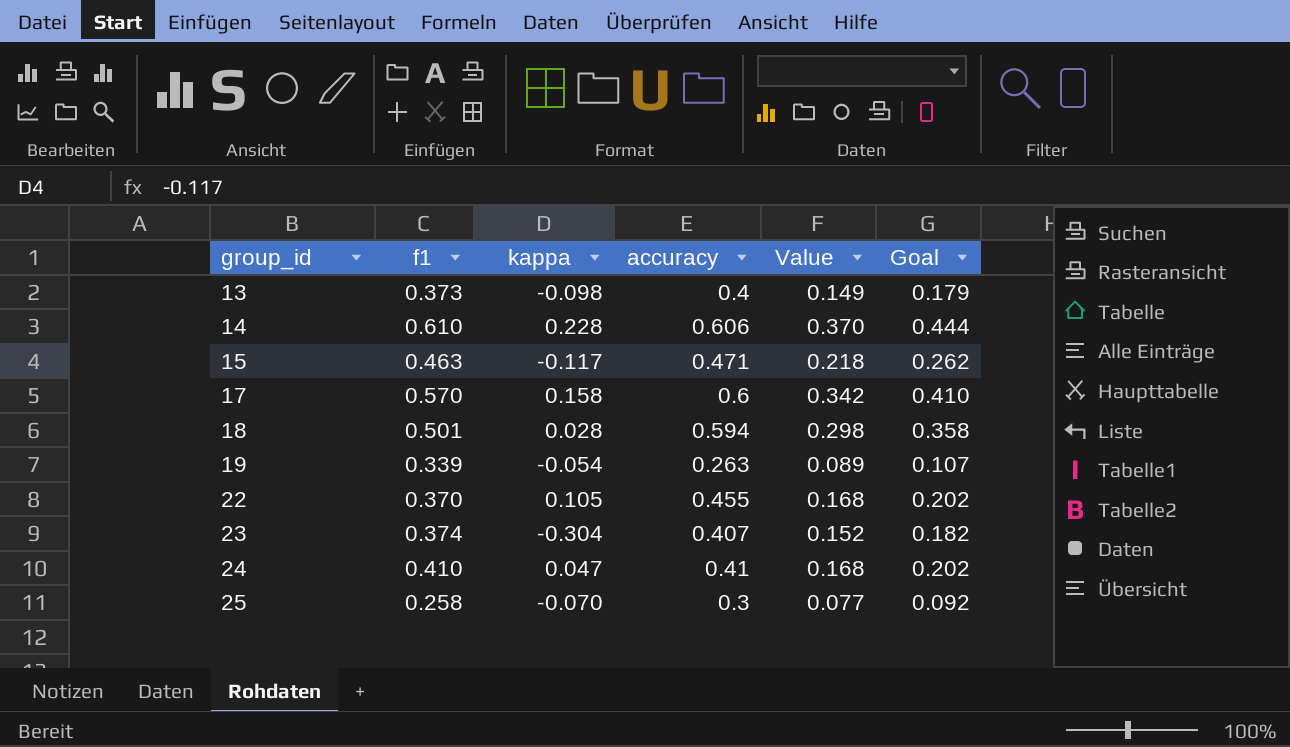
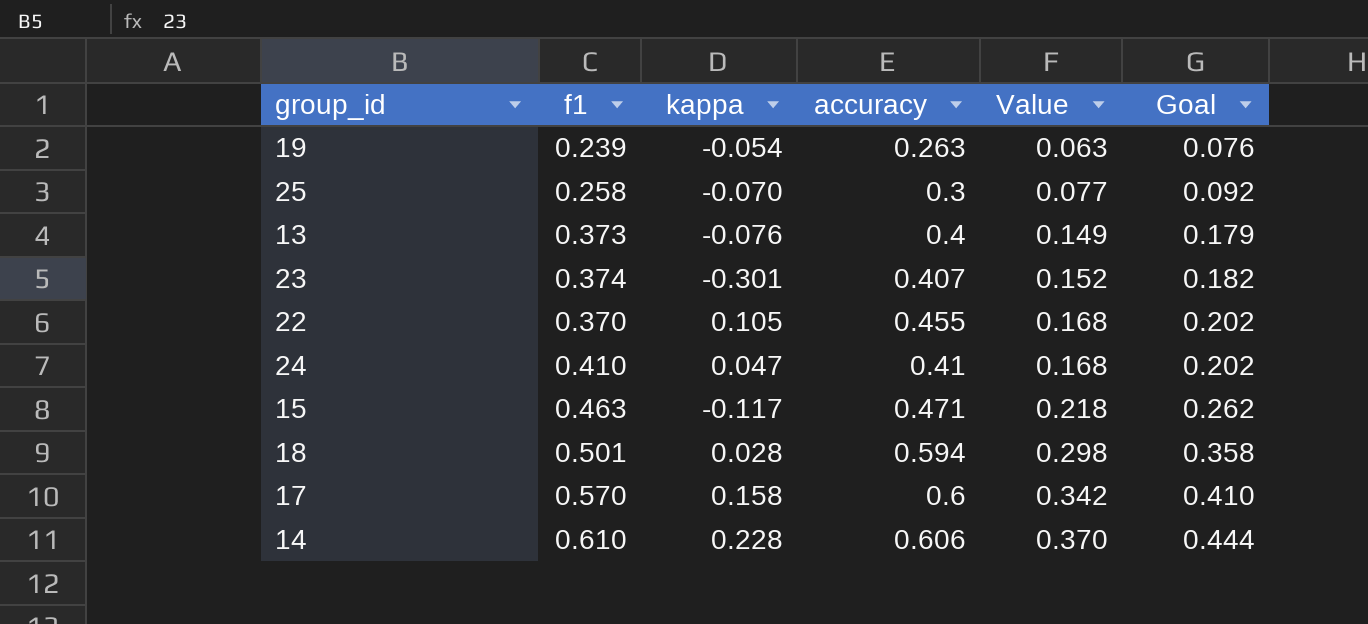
row order: group_id ascending -> Value ascending
19 | f1: 0.339 -> 0.239
19 | Value: 0.089 -> 0.063
19 | Goal: 0.107 -> 0.076
13 | kappa: -0.098 -> -0.076
23 | kappa: -0.304 -> -0.301

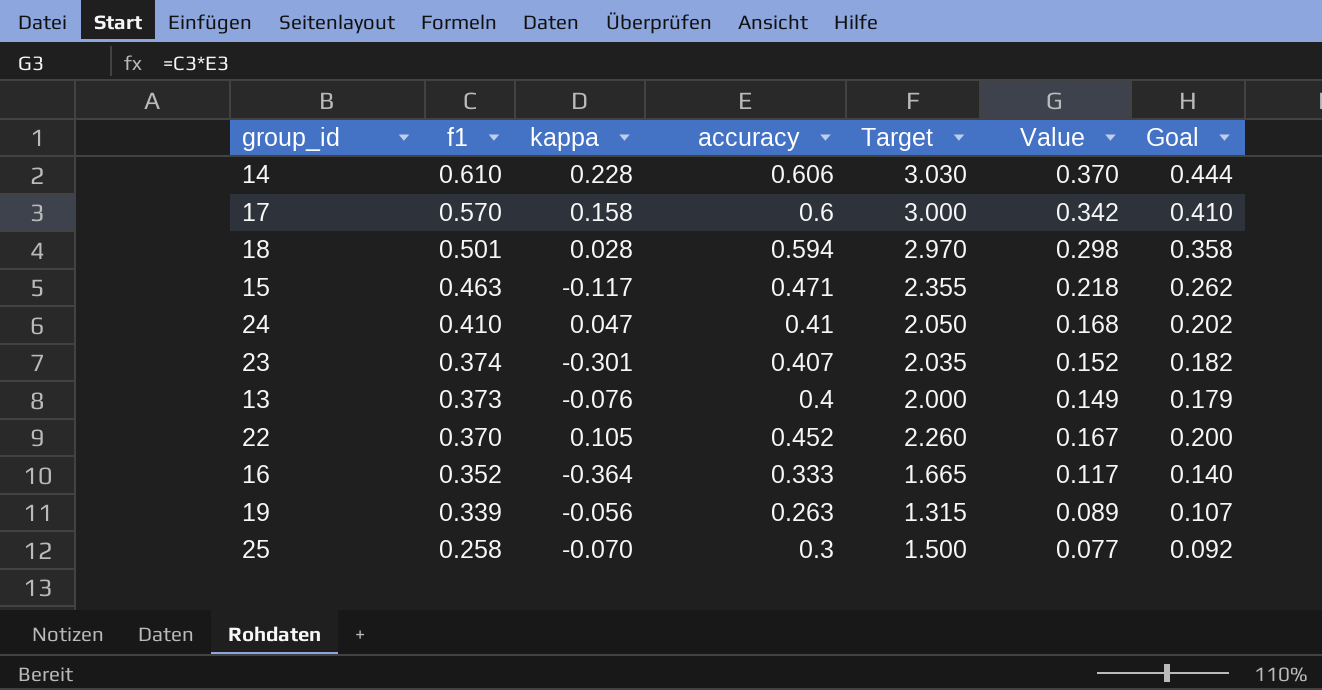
row order: Value ascending -> f1 descending
column Target | formula: none -> [accuracy] * 5
22 | accuracy: 0.455 -> 0.452
22 | Value: 0.168 -> 0.167
22 | Goal: 0.202 -> 0.200
row 16: none -> 0.352 | -0.364 | 0.333 | 1.665 | 0.117 | 0.140
19 | f1: 0.239 -> 0.339
19 | kappa: -0.054 -> -0.056
19 | Value: 0.063 -> 0.089
19 | Goal: 0.076 -> 0.107

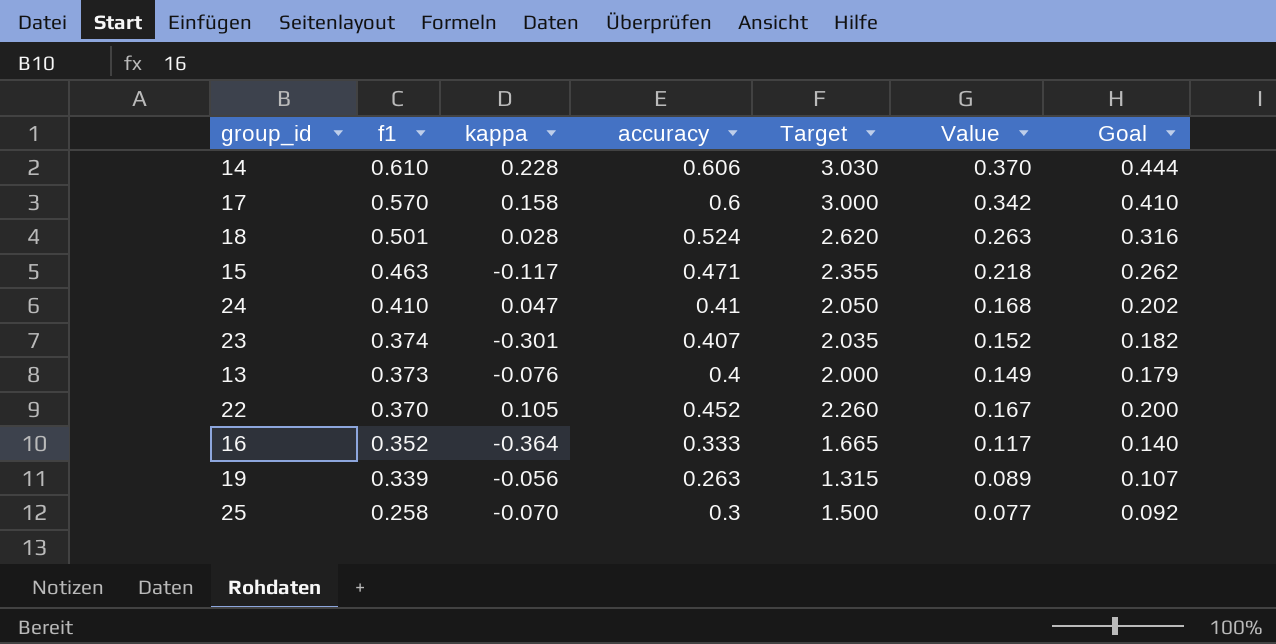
18 | accuracy: 0.594 -> 0.524
18 | Target: 2.970 -> 2.620
18 | Value: 0.298 -> 0.263
18 | Goal: 0.358 -> 0.316

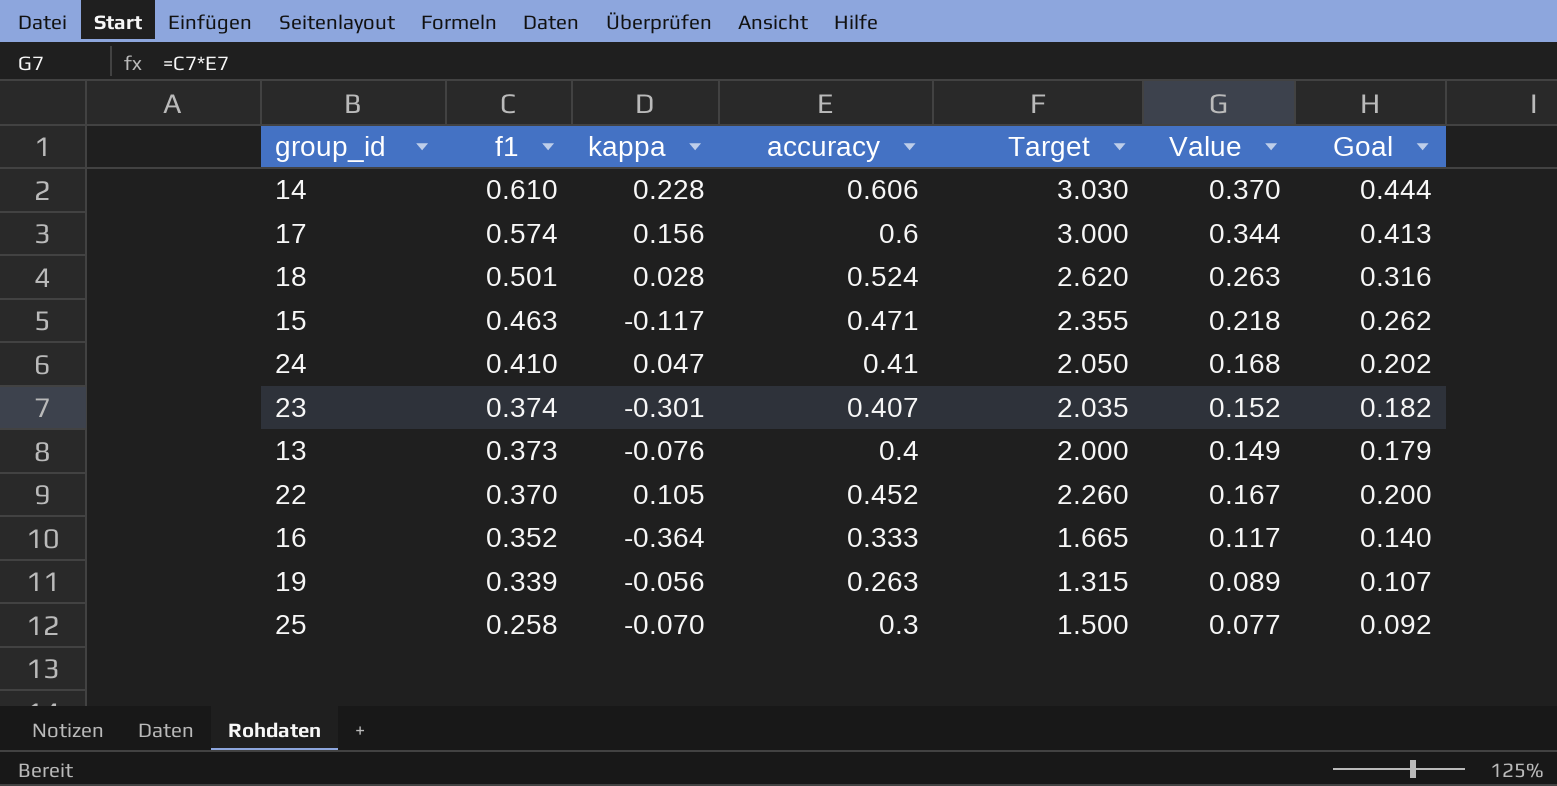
17 | f1: 0.570 -> 0.574
17 | kappa: 0.158 -> 0.156
17 | Value: 0.342 -> 0.344
17 | Goal: 0.410 -> 0.413

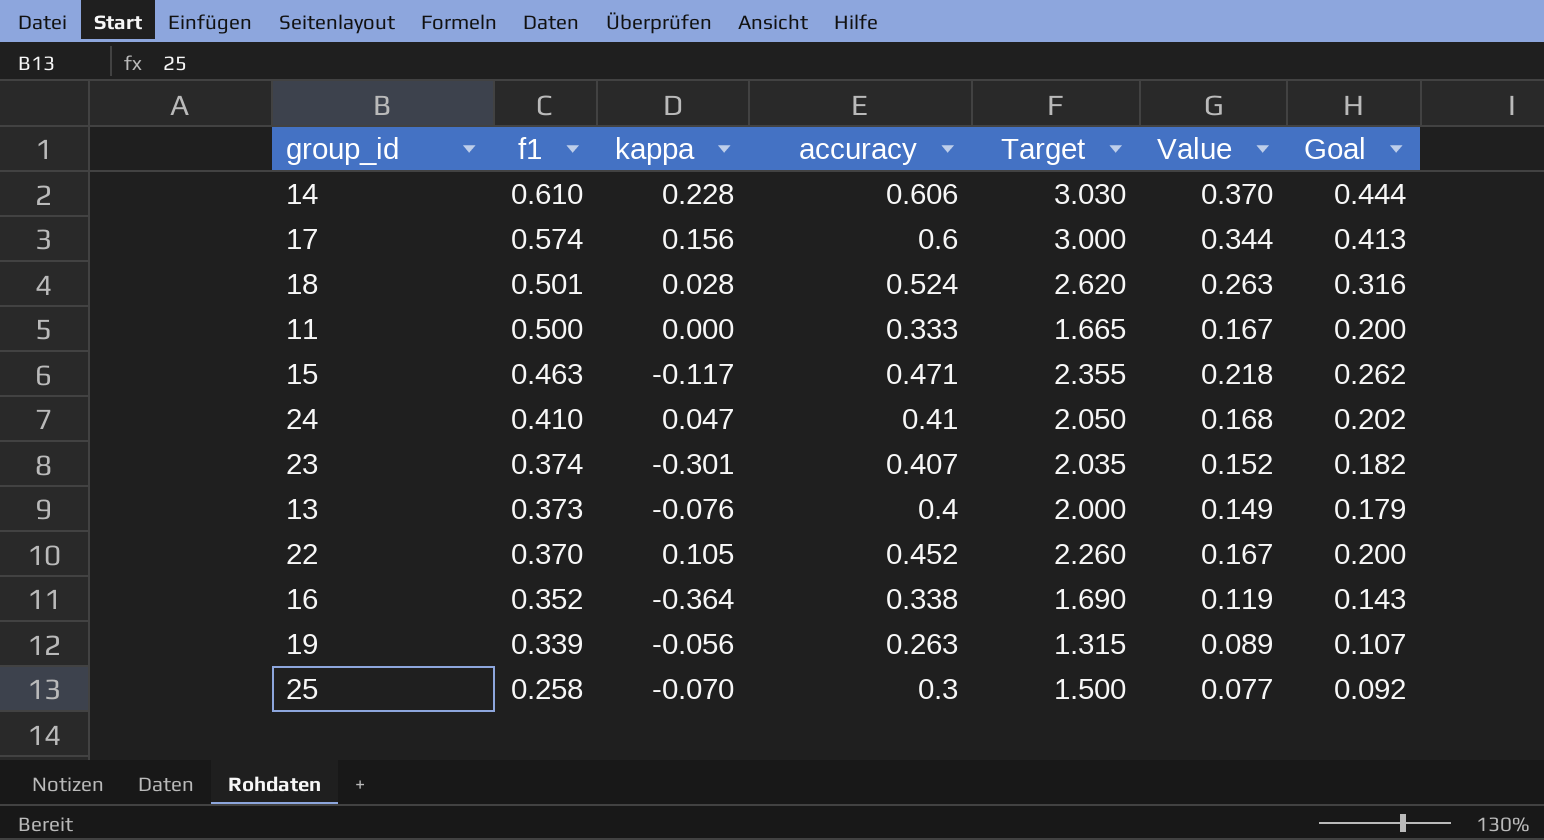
row 11: none -> 0.500 | 0.000 | 0.333 | 1.665 | 0.167 | 0.200
16 | accuracy: 0.333 -> 0.338
16 | Target: 1.665 -> 1.690
16 | Value: 0.117 -> 0.119
16 | Goal: 0.140 -> 0.143

